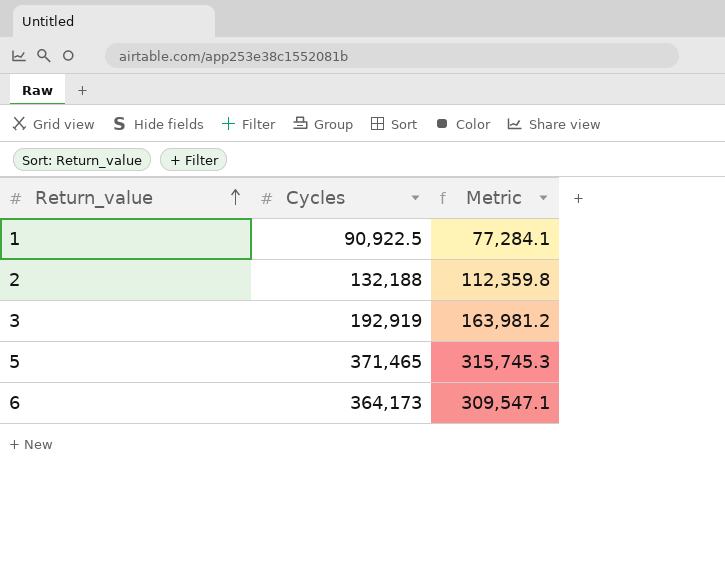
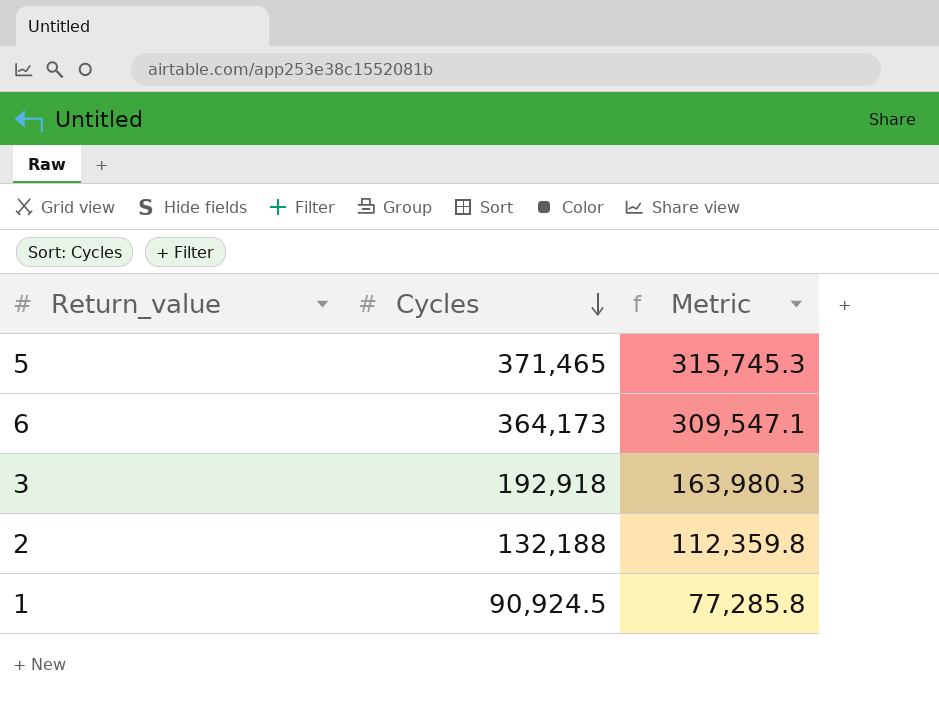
row order: Return_value ascending -> Cycles descending
3 | Cycles: 192,919 -> 192,918
3 | Metric: 163,981.2 -> 163,980.3
1 | Cycles: 90,922.5 -> 90,924.5
1 | Metric: 77,284.1 -> 77,285.8

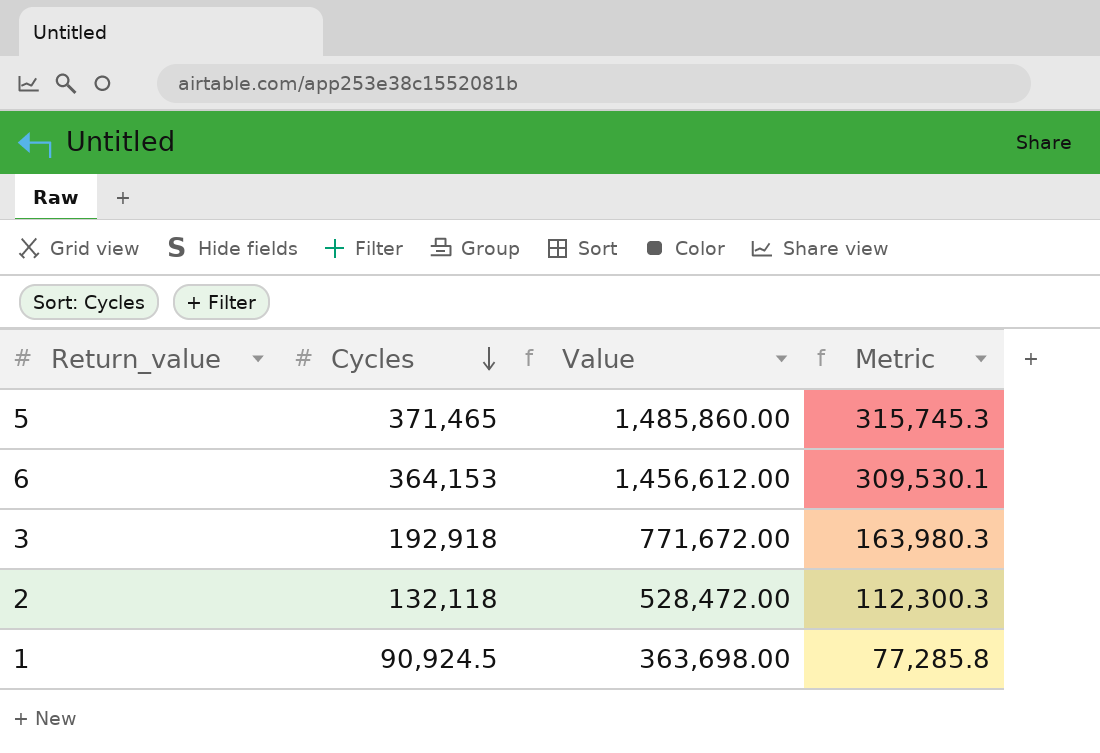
column Value | formula: none -> [Cycles] * 4
6 | Cycles: 364,173 -> 364,153
6 | Metric: 309,547.1 -> 309,530.1
2 | Cycles: 132,188 -> 132,118
2 | Metric: 112,359.8 -> 112,300.3

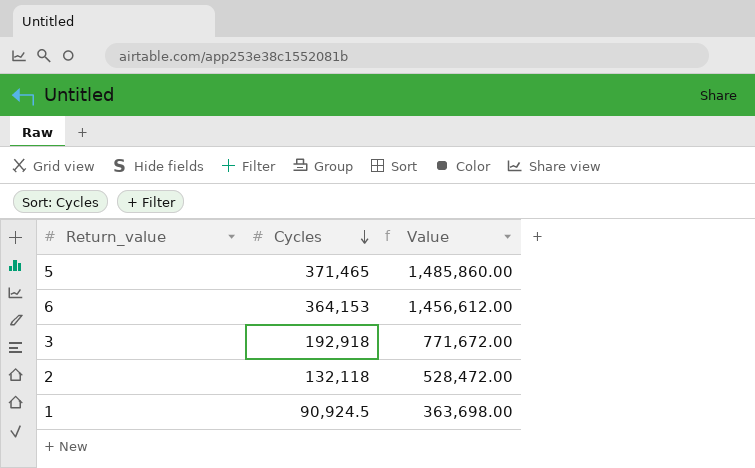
column Metric | formula: [Cycles] * 0.85 -> none

